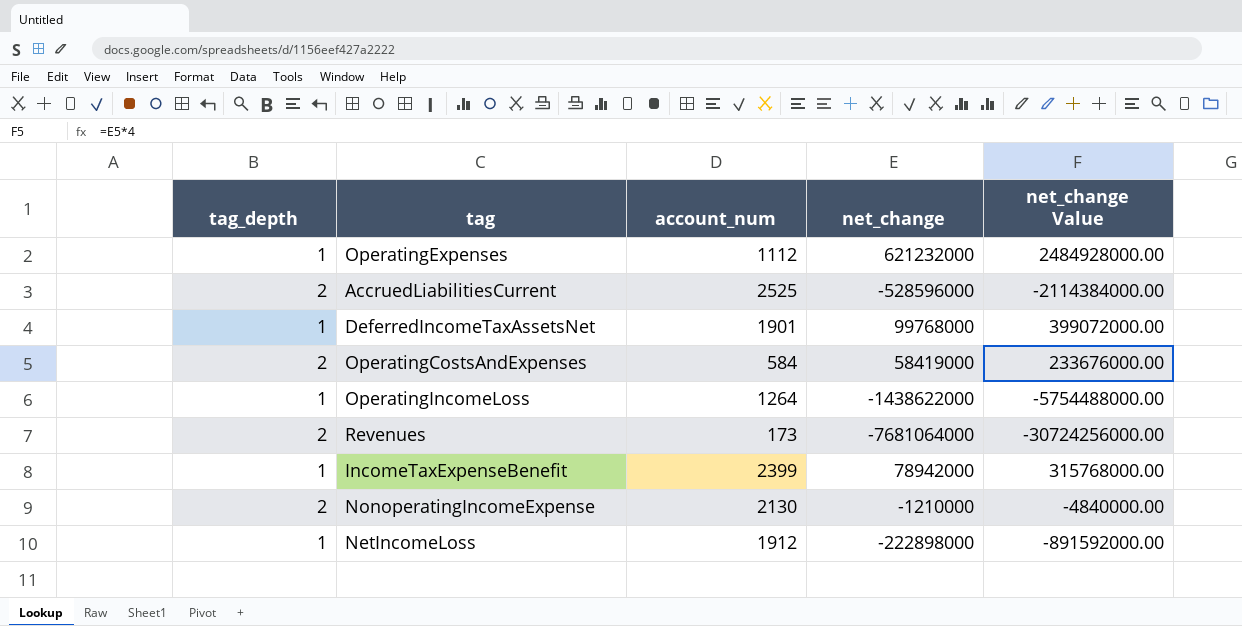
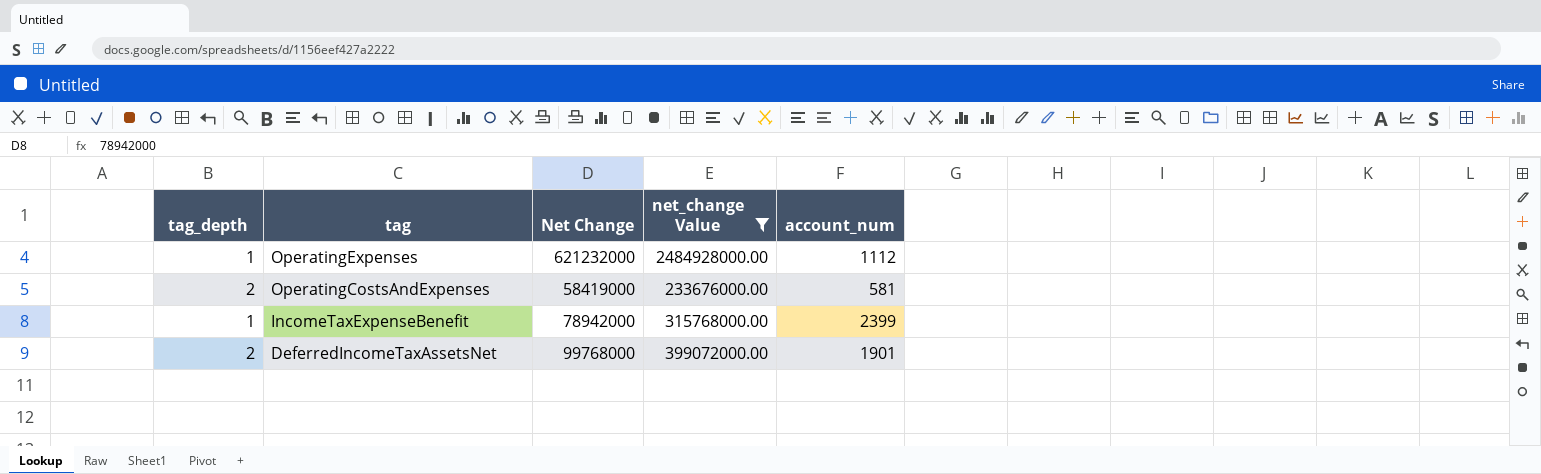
filter: none -> net_change Value >= 233676000.00
row order: none -> tag descending
column name: net_change -> Net Change
column account_num | position: 3 -> 5
OperatingCostsAndExpenses | account_num: 584 -> 581
DeferredIncomeTaxAssetsNet | tag_depth: 1 -> 2

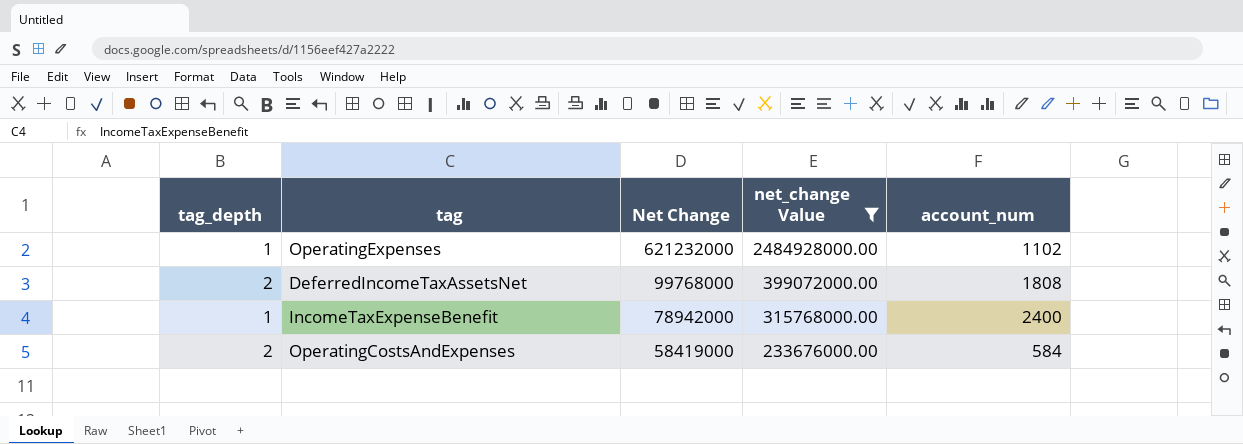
row order: tag descending -> Net Change descending
OperatingExpenses | account_num: 1112 -> 1102
DeferredIncomeTaxAssetsNet | account_num: 1901 -> 1808
IncomeTaxExpenseBenefit | account_num: 2399 -> 2400
OperatingCostsAndExpenses | account_num: 581 -> 584

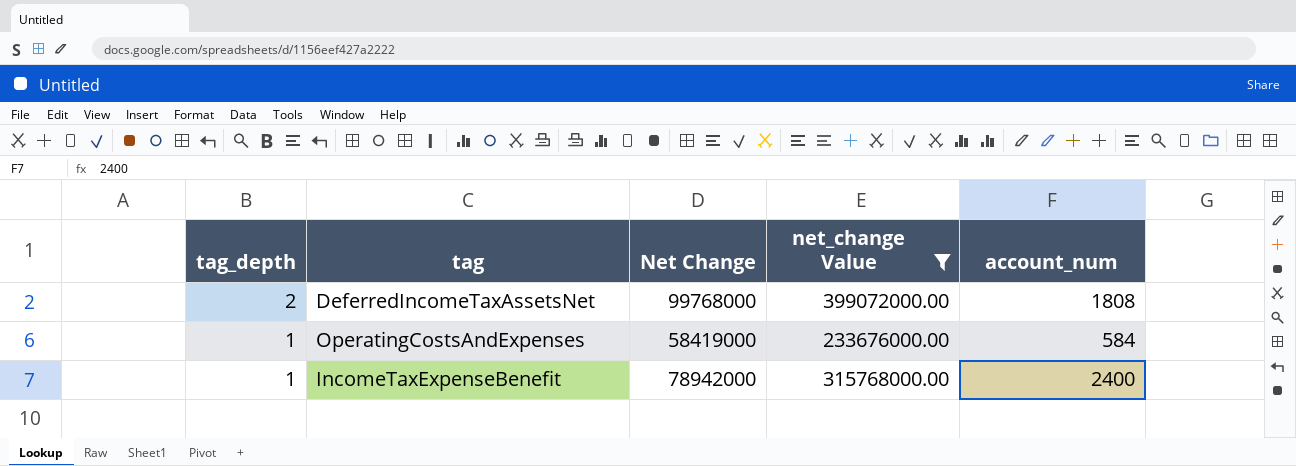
row order: Net Change descending -> tag_depth descending
row OperatingExpenses: 1 | 621232000 | 2484928000.00 | 1102 -> none
OperatingCostsAndExpenses | tag_depth: 2 -> 1

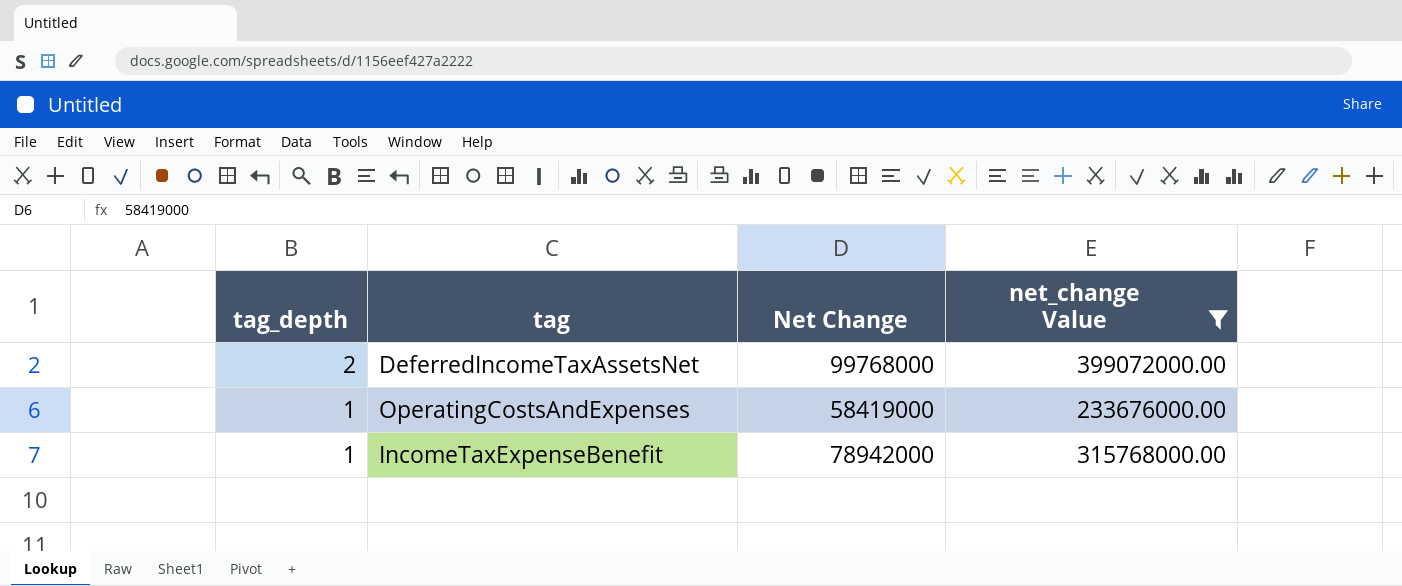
column account_num | position: 5 -> none

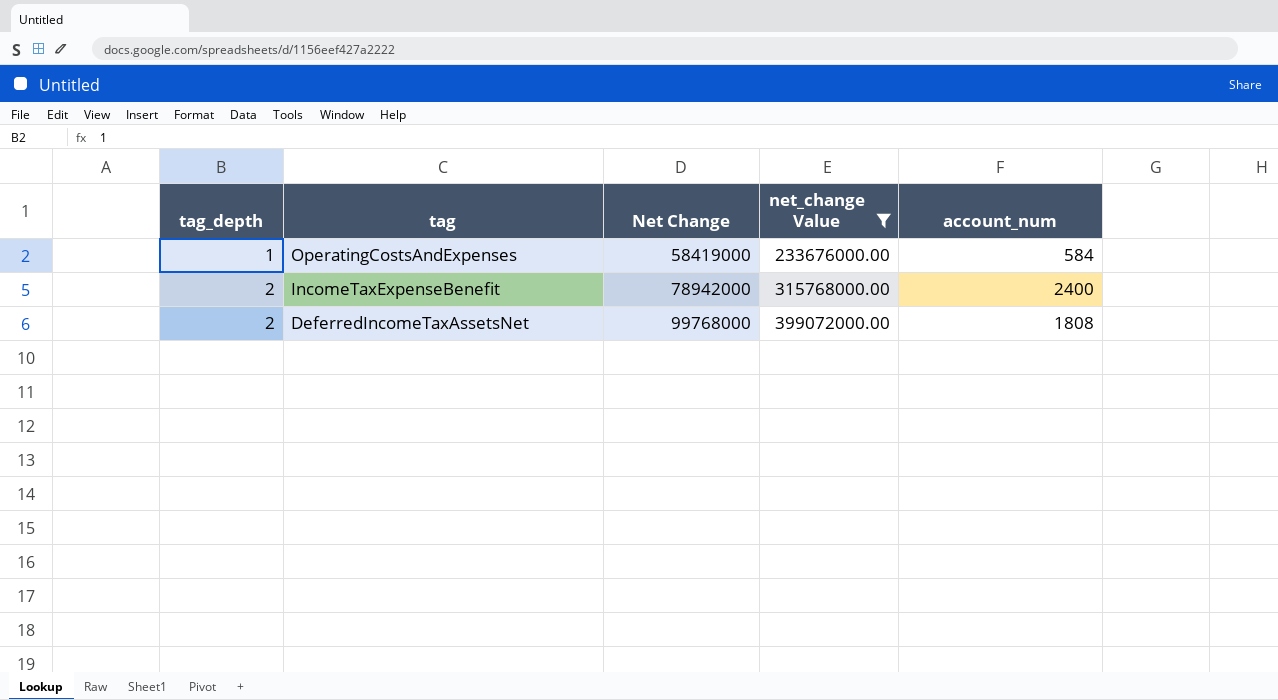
row order: tag_depth descending -> tag_depth ascending
column account_num | position: none -> 5
IncomeTaxExpenseBenefit | tag_depth: 1 -> 2

